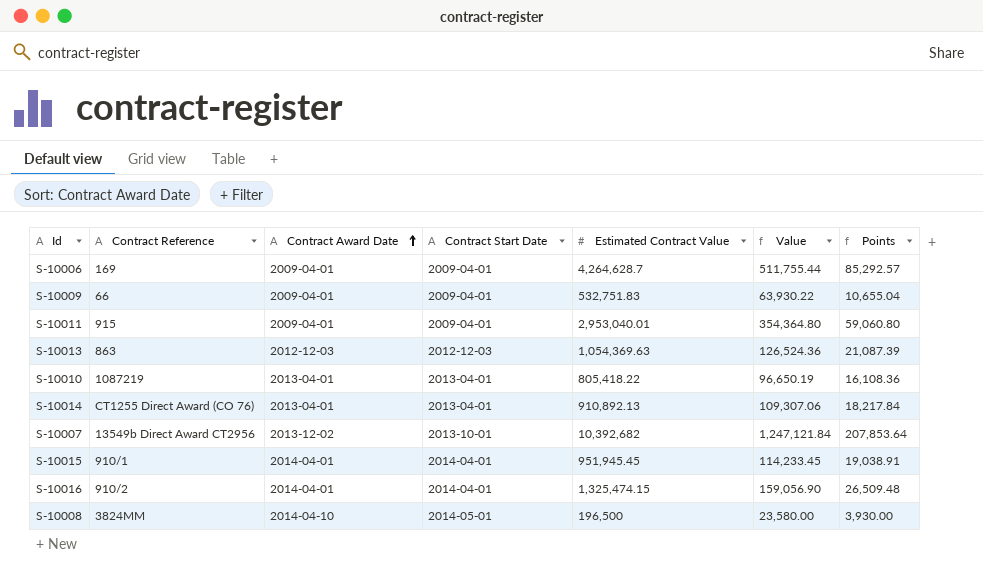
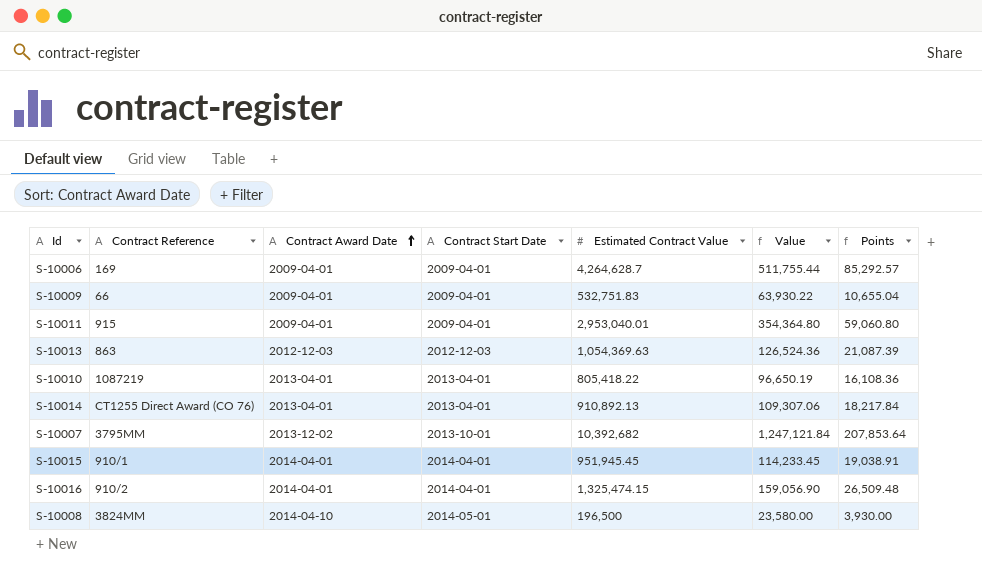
S-10007 | Contract Reference: 13549b Direct Award CT2956 -> 3795MM

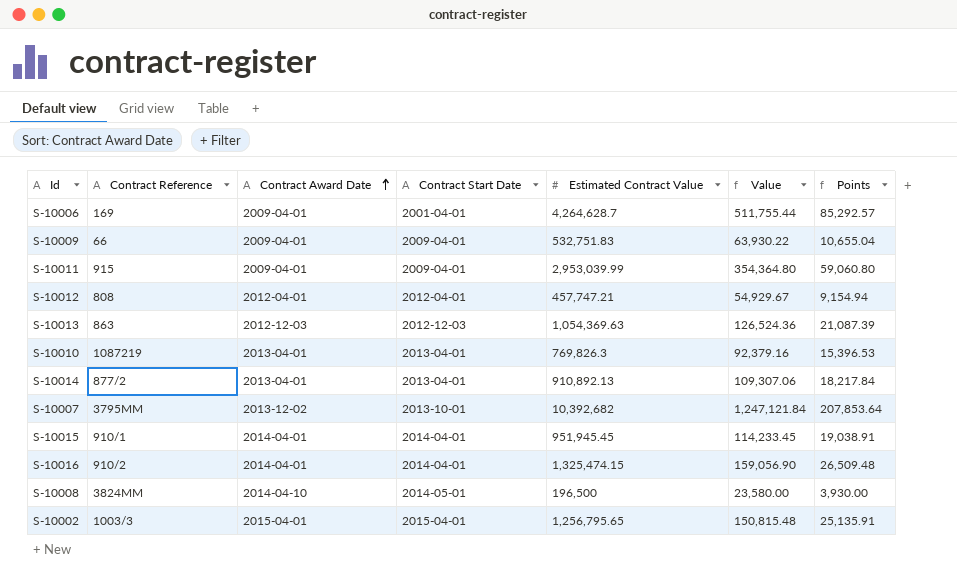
S-10006 | Contract Start Date: 2009-04-01 -> 2001-04-01
S-10011 | Estimated Contract Value: 2,953,040.01 -> 2,953,039.99
row S-10012: none -> 808 | 2012-04-01 | 2012-04-01 | 457,747.21 | 54,929.67 | 9,154.94
S-10010 | Estimated Contract Value: 805,418.22 -> 769,826.3
S-10010 | Value: 96,650.19 -> 92,379.16
S-10010 | Points: 16,108.36 -> 15,396.53
S-10014 | Contract Reference: CT1255 Direct Award (CO 76) -> 877/2
row S-10002: none -> 1003/3 | 2015-04-01 | 2015-04-01 | 1,256,795.65 | 150,815.48 | 25,135.91

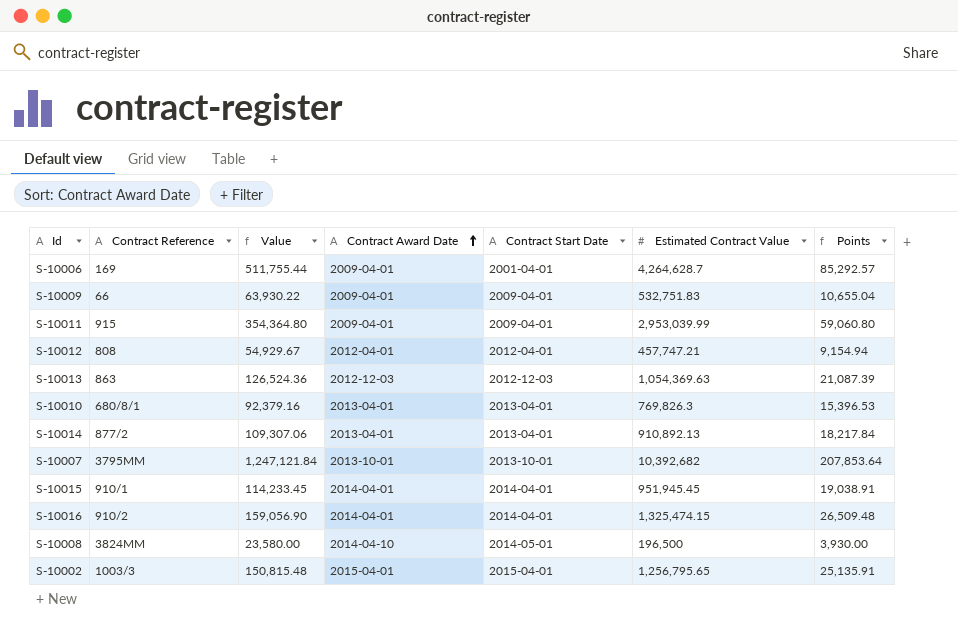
column Value | position: 6 -> 3
S-10010 | Contract Reference: 1087219 -> 680/8/1
S-10007 | Contract Award Date: 2013-12-02 -> 2013-10-01

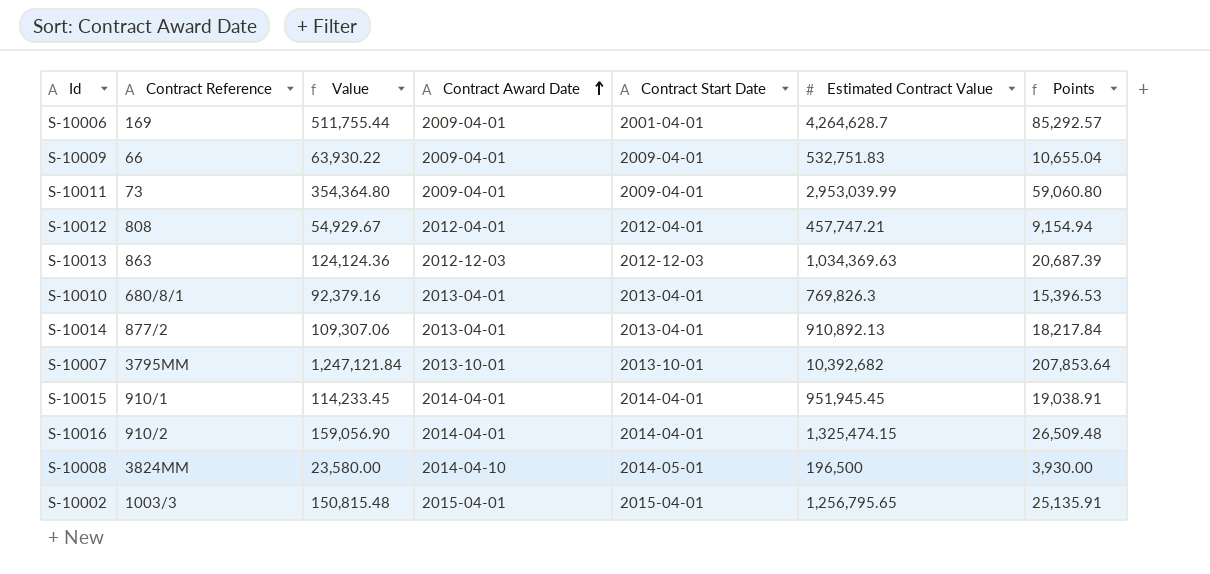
S-10011 | Contract Reference: 915 -> 73
S-10013 | Value: 126,524.36 -> 124,124.36
S-10013 | Estimated Contract Value: 1,054,369.63 -> 1,034,369.63
S-10013 | Points: 21,087.39 -> 20,687.39

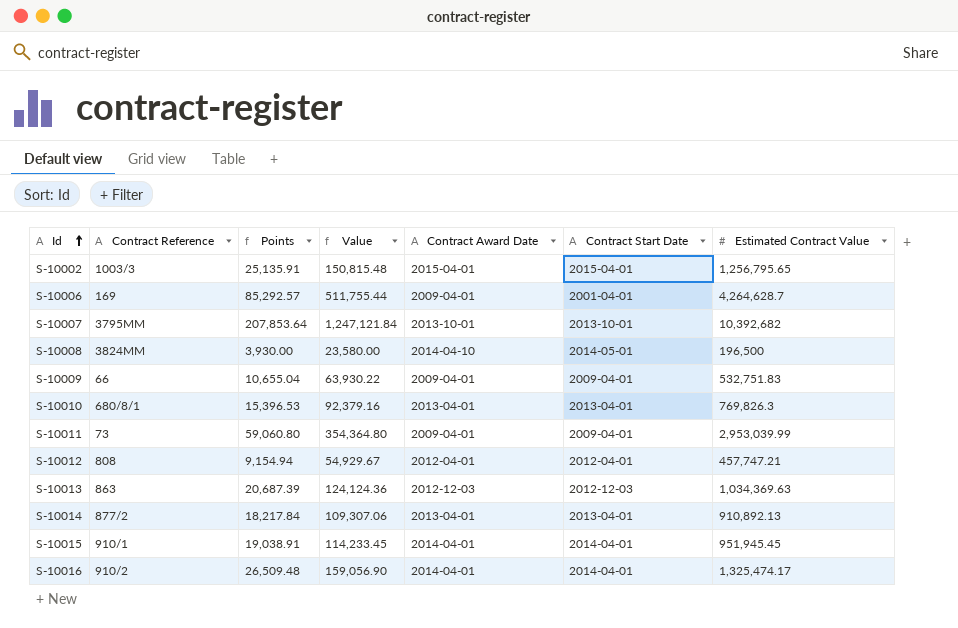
row order: Contract Award Date ascending -> Id ascending
column Points | position: 7 -> 3
S-10016 | Estimated Contract Value: 1,325,474.15 -> 1,325,474.17

